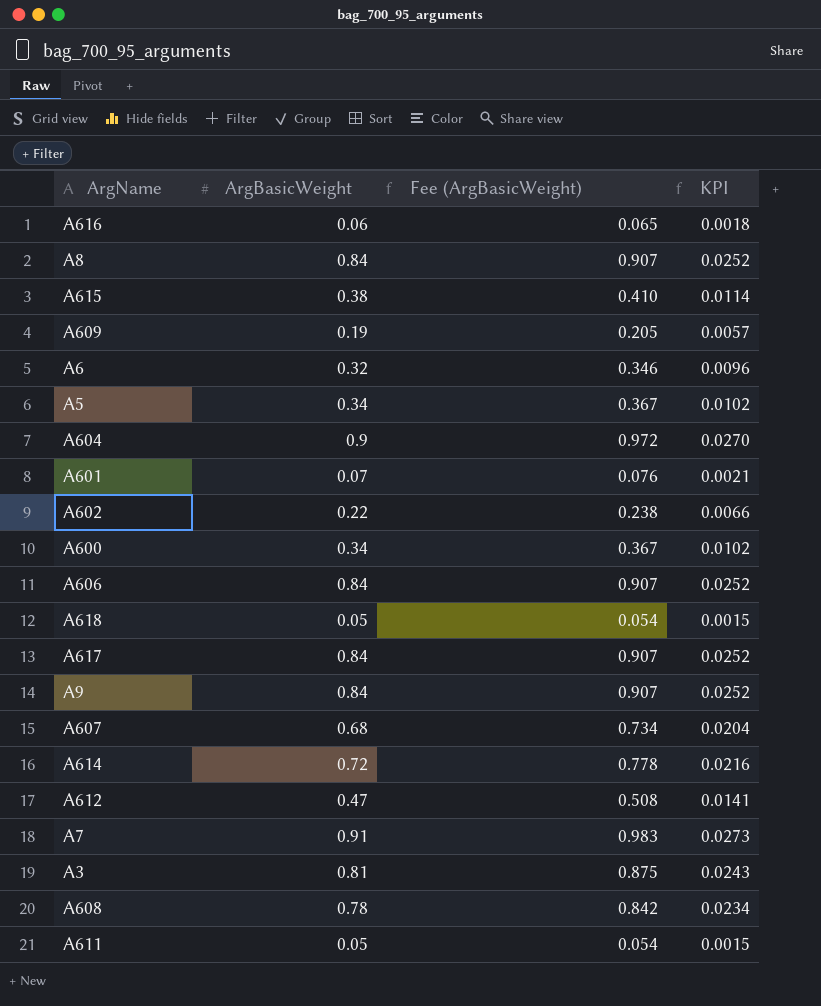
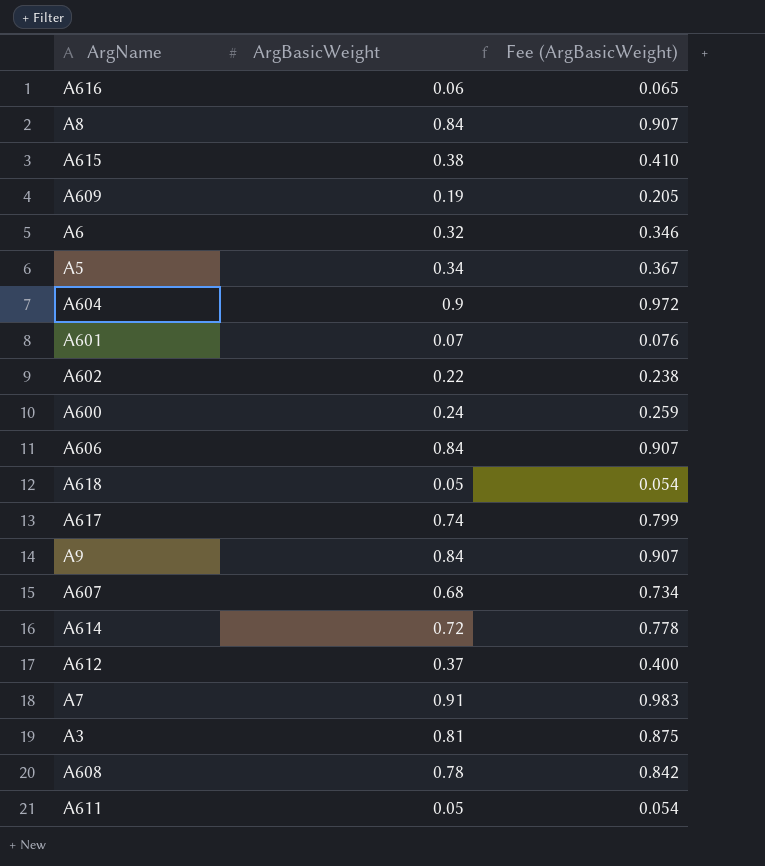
column KPI | formula: [ArgBasicWeight] * 0.03 -> none
A600 | ArgBasicWeight: 0.34 -> 0.24
A600 | Fee (ArgBasicWeight): 0.367 -> 0.259
A617 | ArgBasicWeight: 0.84 -> 0.74
A617 | Fee (ArgBasicWeight): 0.907 -> 0.799
A612 | ArgBasicWeight: 0.47 -> 0.37
A612 | Fee (ArgBasicWeight): 0.508 -> 0.400

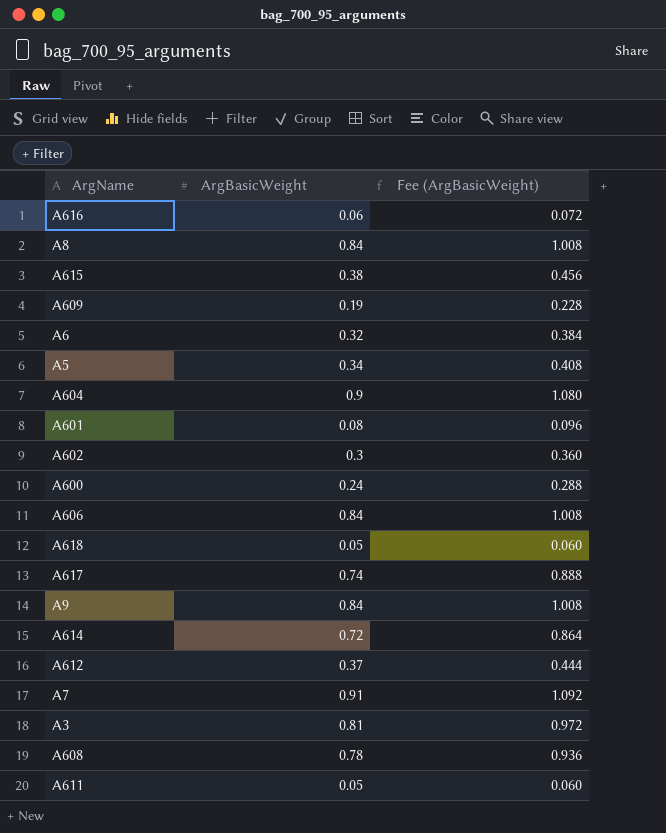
column Fee (ArgBasicWeight) | formula: [ArgBasicWeight] * 1.08 -> [ArgBasicWeight] * 1.2
row A607: 0.68 | 0.734 -> none
A601 | ArgBasicWeight: 0.07 -> 0.08
A602 | ArgBasicWeight: 0.22 -> 0.3

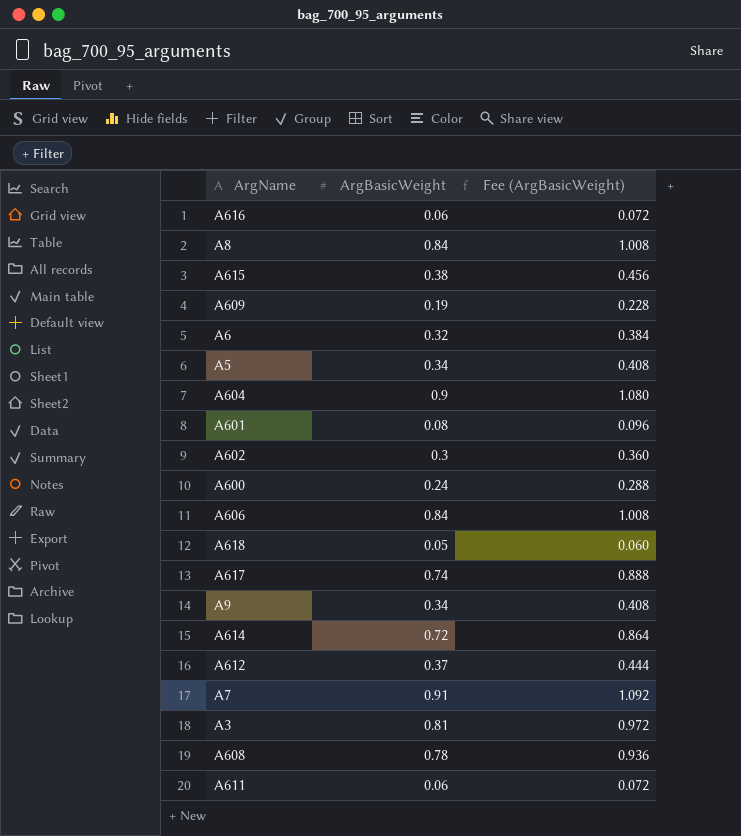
A9 | ArgBasicWeight: 0.84 -> 0.34
A9 | Fee (ArgBasicWeight): 1.008 -> 0.408
A611 | ArgBasicWeight: 0.05 -> 0.06
A611 | Fee (ArgBasicWeight): 0.060 -> 0.072

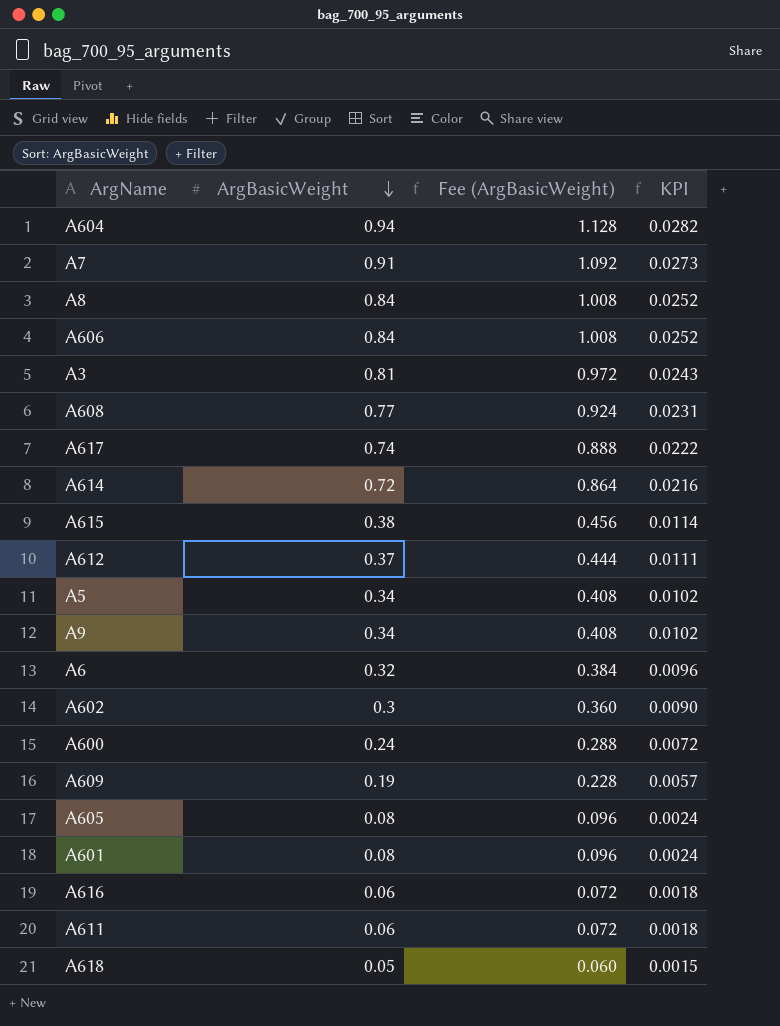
row order: none -> ArgBasicWeight descending
column KPI | formula: none -> [ArgBasicWeight] * 0.03
A604 | ArgBasicWeight: 0.9 -> 0.94
A604 | Fee (ArgBasicWeight): 1.080 -> 1.128
A608 | ArgBasicWeight: 0.78 -> 0.77
A608 | Fee (ArgBasicWeight): 0.936 -> 0.924
row A605: none -> 0.08 | 0.096 | 0.0024

